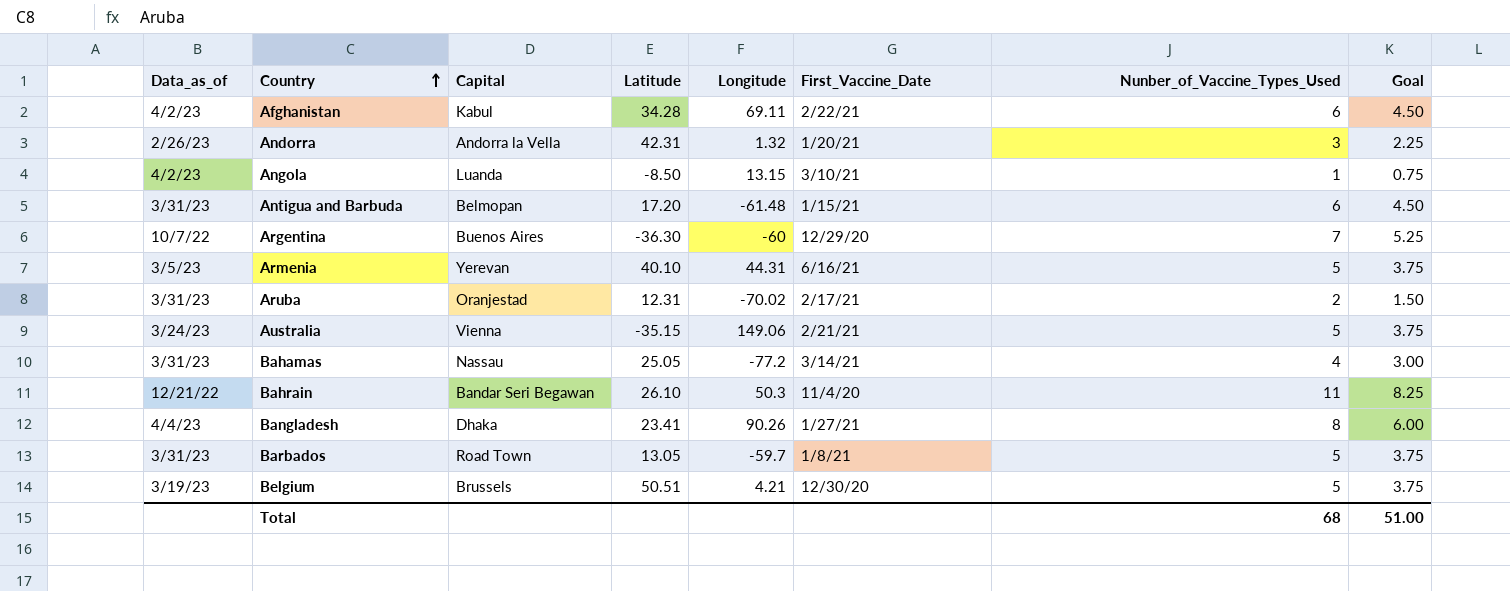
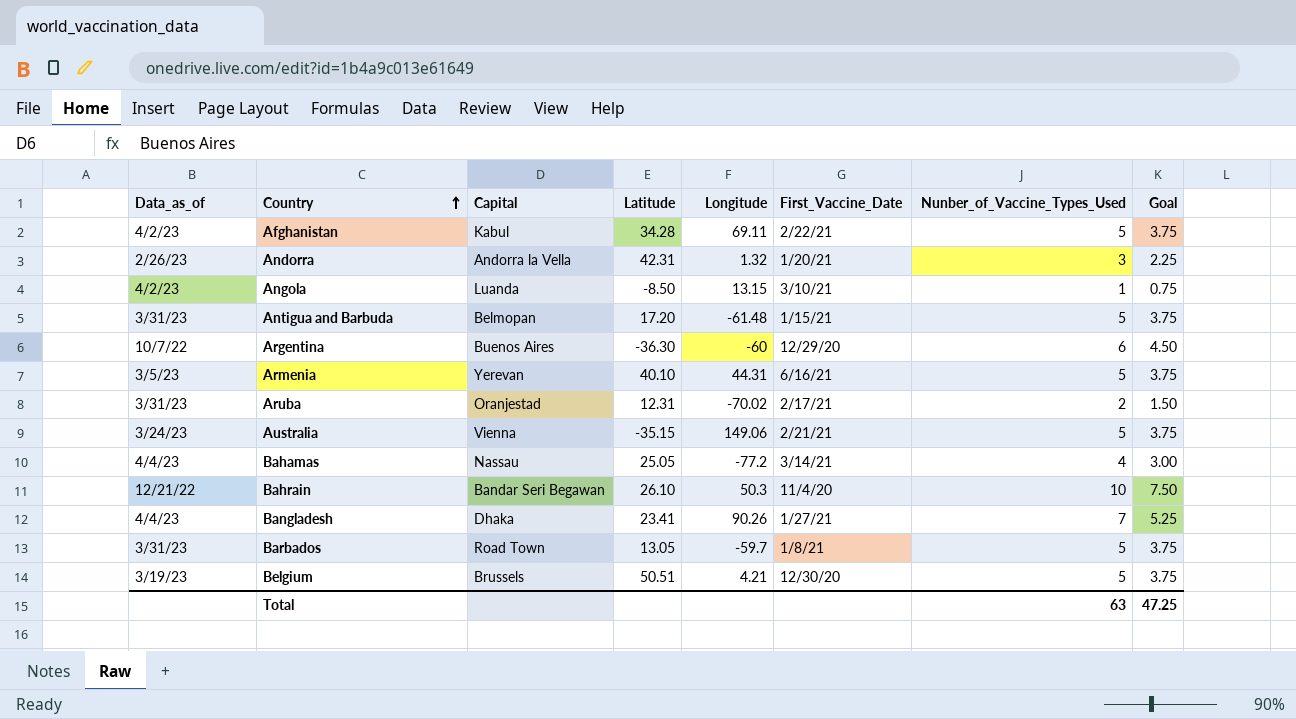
Afghanistan | Nunber_of_Vaccine_Types_Used: 6 -> 5
Afghanistan | Goal: 4.50 -> 3.75
Antigua and Barbuda | Nunber_of_Vaccine_Types_Used: 6 -> 5
Antigua and Barbuda | Goal: 4.50 -> 3.75
Argentina | Nunber_of_Vaccine_Types_Used: 7 -> 6
Argentina | Goal: 5.25 -> 4.50
Bahamas | Data_as_of: 3/31/23 -> 4/4/23
Bahrain | Nunber_of_Vaccine_Types_Used: 11 -> 10
Bahrain | Goal: 8.25 -> 7.50
Bangladesh | Nunber_of_Vaccine_Types_Used: 8 -> 7
Bangladesh | Goal: 6.00 -> 5.25
Total | Nunber_of_Vaccine_Types_Used: 68 -> 63
Total | Goal: 51.00 -> 47.25

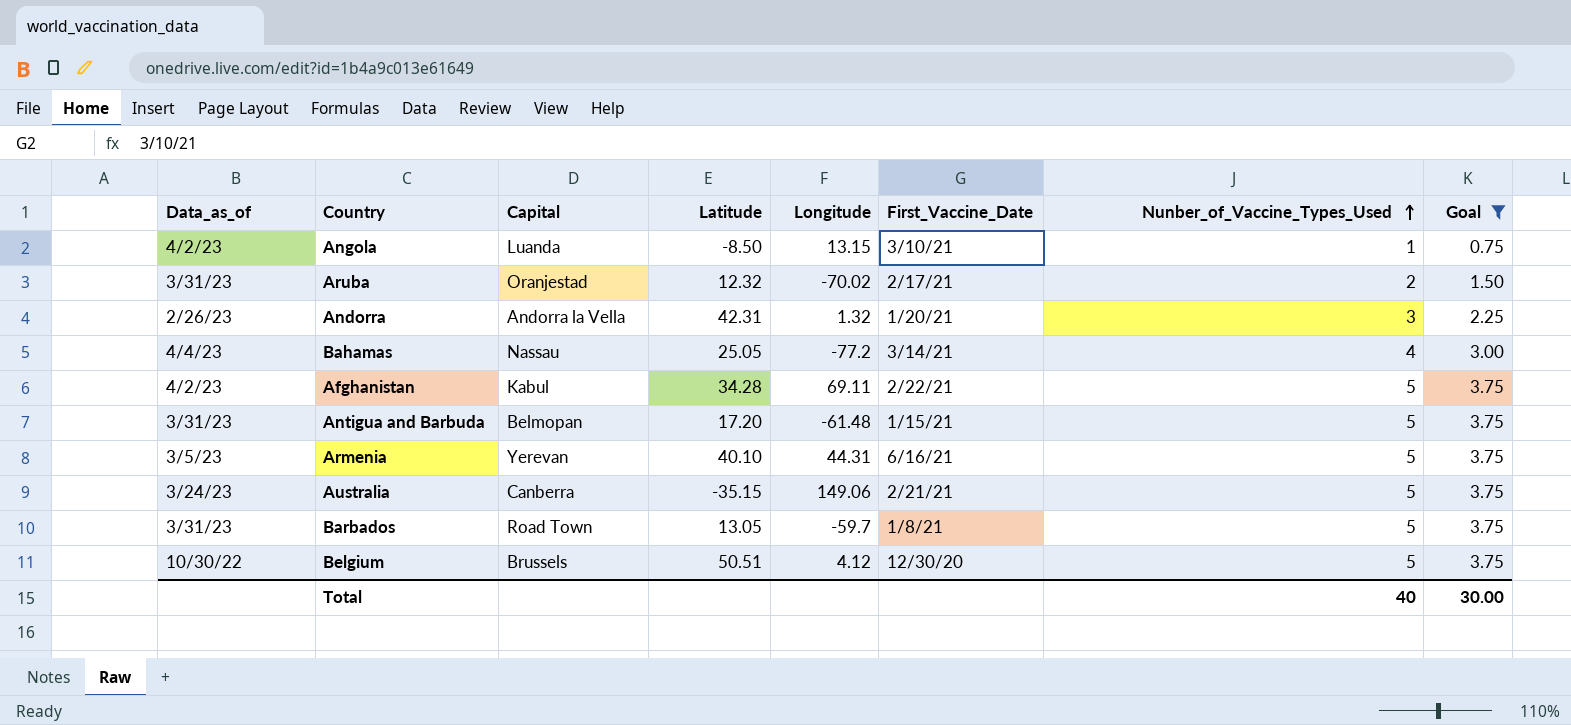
filter: none -> Goal <= 3.75
row order: Country ascending -> Nunber_of_Vaccine_Types_Used ascending
Aruba | Latitude: 12.31 -> 12.32
Australia | Capital: Vienna -> Canberra
Belgium | Data_as_of: 3/19/23 -> 10/30/22
Belgium | Longitude: 4.21 -> 4.12
Total | Nunber_of_Vaccine_Types_Used: 63 -> 40
Total | Goal: 47.25 -> 30.00

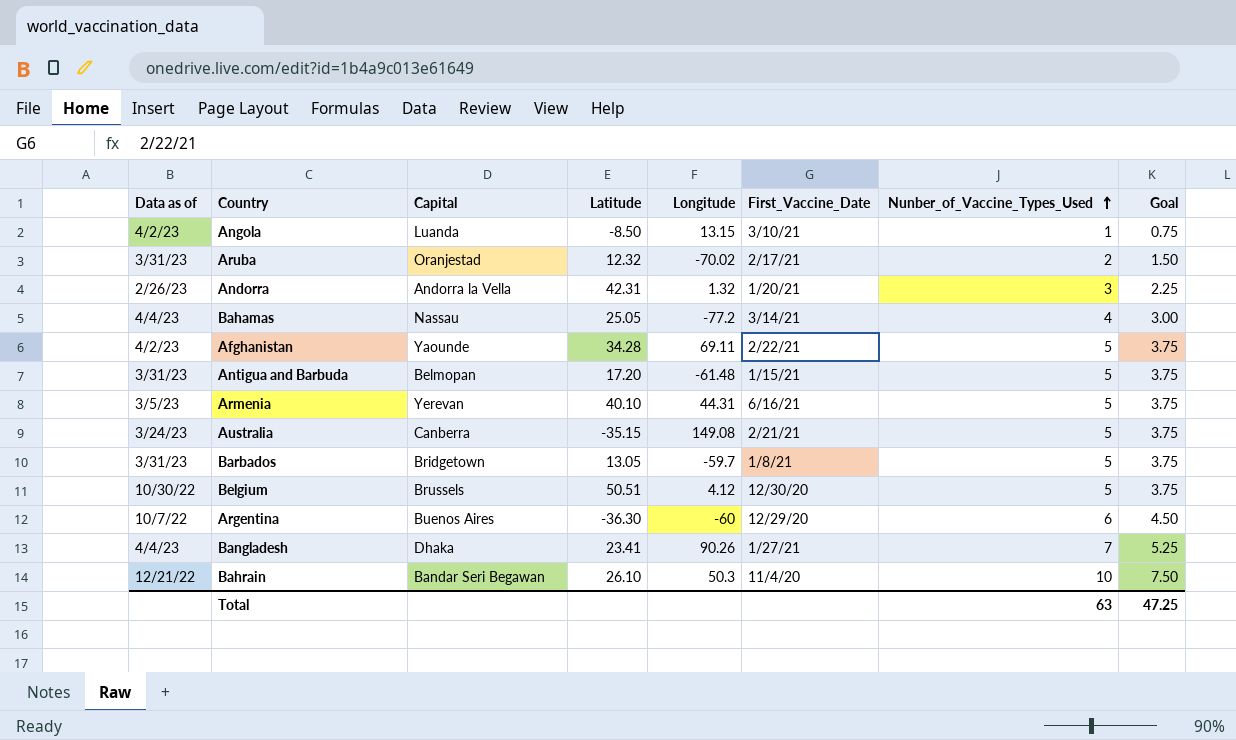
filter: Goal <= 3.75 -> none
column name: Data_as_of -> Data as of
Afghanistan | Capital: Kabul -> Yaounde
Australia | Longitude: 149.06 -> 149.08
Barbados | Capital: Road Town -> Bridgetown
Total | Nunber_of_Vaccine_Types_Used: 40 -> 63
Total | Goal: 30.00 -> 47.25

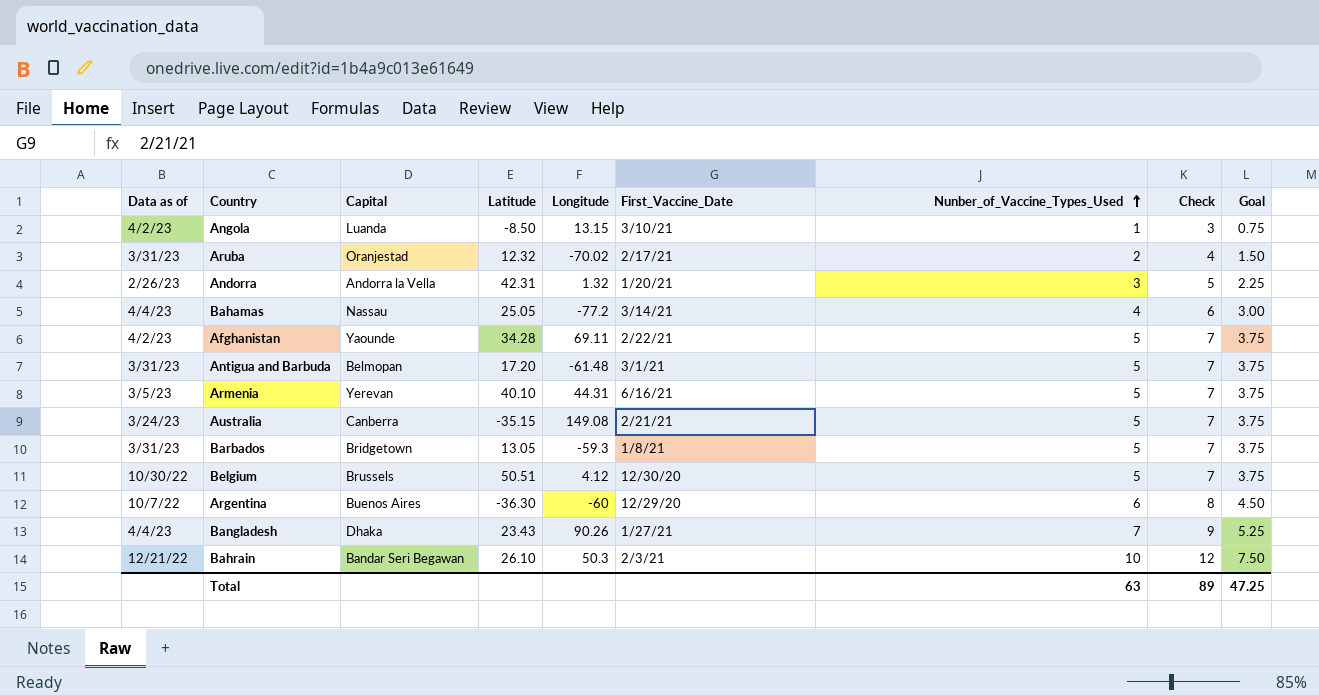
column Check | formula: none -> [Nunber_of_Vaccine_Types_Used] + 2
Antigua and Barbuda | First_Vaccine_Date: 1/15/21 -> 3/1/21
Barbados | Longitude: -59.7 -> -59.3
Bangladesh | Latitude: 23.41 -> 23.43
Bahrain | First_Vaccine_Date: 11/4/20 -> 2/3/21

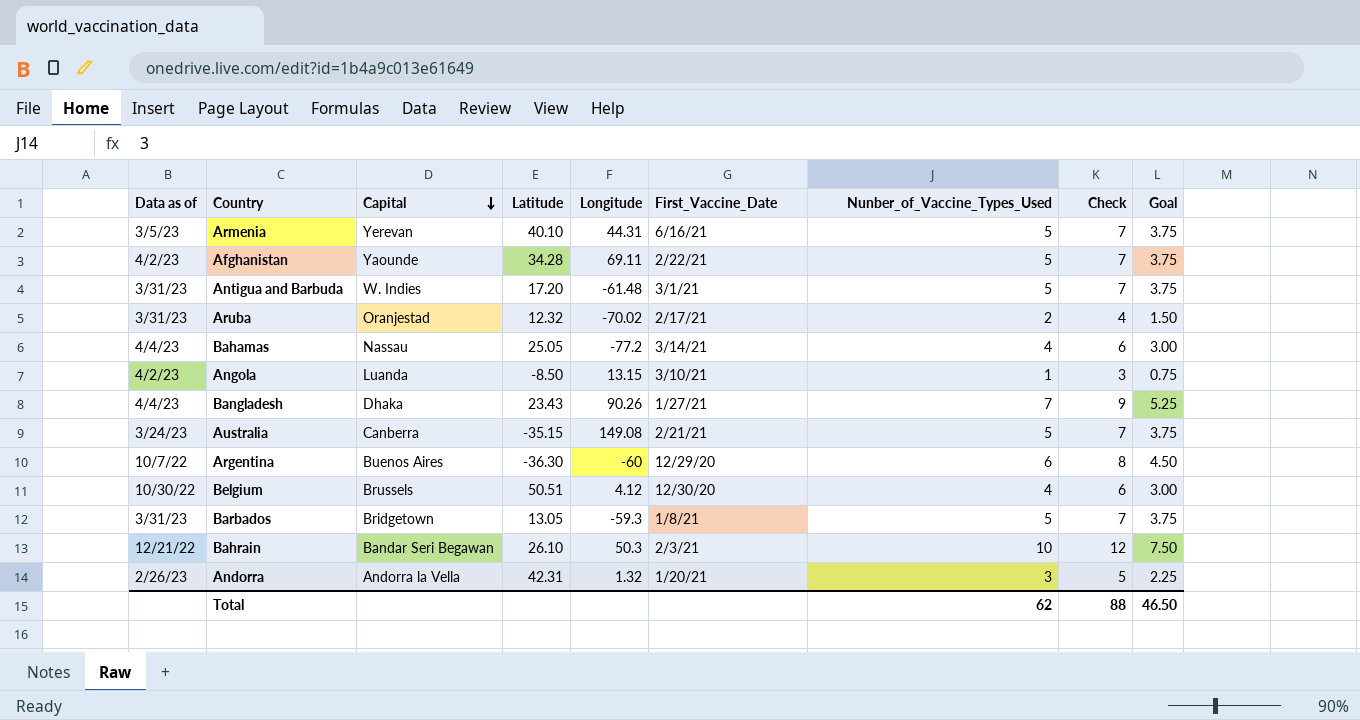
row order: Nunber_of_Vaccine_Types_Used ascending -> Capital descending
Antigua and Barbuda | Capital: Belmopan -> W. Indies
Belgium | Nunber_of_Vaccine_Types_Used: 5 -> 4
Belgium | Check: 7 -> 6
Belgium | Goal: 3.75 -> 3.00
Total | Nunber_of_Vaccine_Types_Used: 63 -> 62
Total | Check: 89 -> 88
Total | Goal: 47.25 -> 46.50

